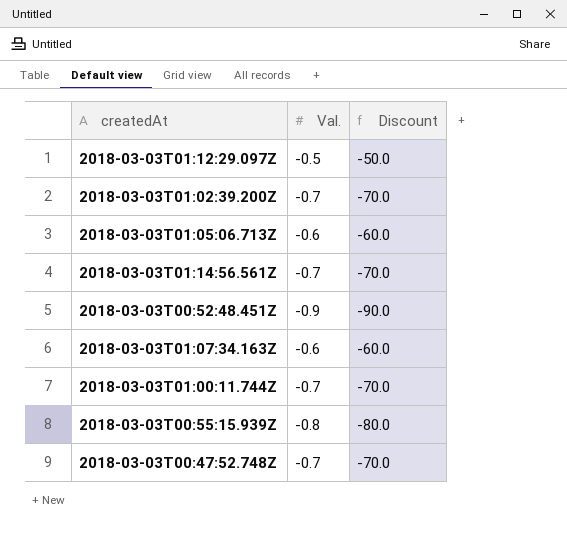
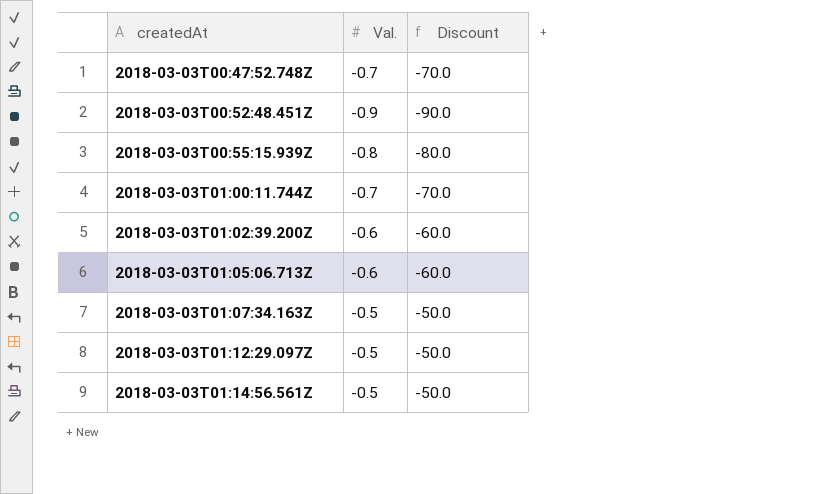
row order: none -> createdAt ascending
2018-03-03T01:02:39.200Z | Val.: -0.7 -> -0.6
2018-03-03T01:02:39.200Z | Discount: -70.0 -> -60.0
2018-03-03T01:07:34.163Z | Val.: -0.6 -> -0.5
2018-03-03T01:07:34.163Z | Discount: -60.0 -> -50.0
2018-03-03T01:14:56.561Z | Val.: -0.7 -> -0.5
2018-03-03T01:14:56.561Z | Discount: -70.0 -> -50.0

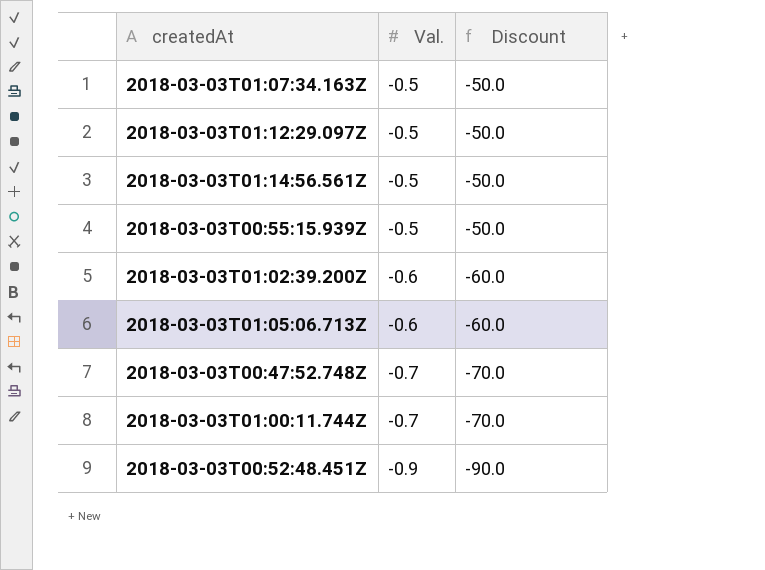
row order: createdAt ascending -> Val. descending
2018-03-03T00:55:15.939Z | Val.: -0.8 -> -0.5
2018-03-03T00:55:15.939Z | Discount: -80.0 -> -50.0

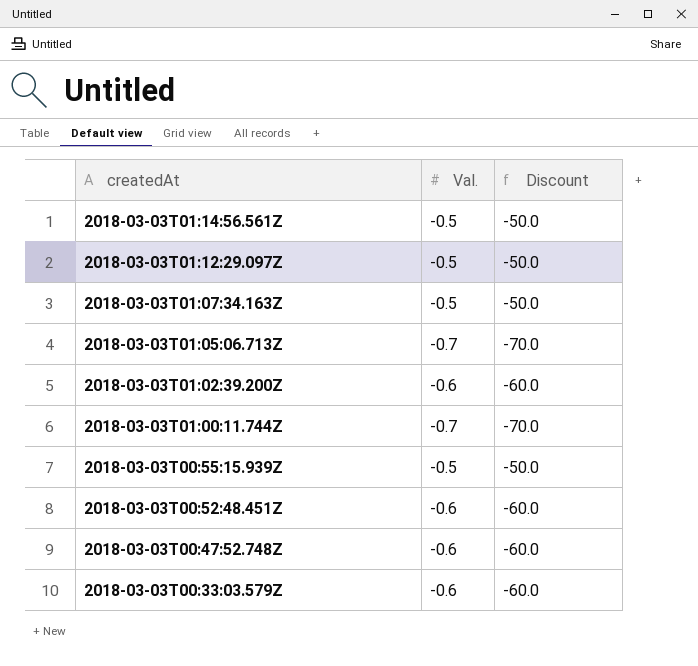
row order: Val. descending -> createdAt descending
2018-03-03T01:05:06.713Z | Val.: -0.6 -> -0.7
2018-03-03T01:05:06.713Z | Discount: -60.0 -> -70.0
2018-03-03T00:52:48.451Z | Val.: -0.9 -> -0.6
2018-03-03T00:52:48.451Z | Discount: -90.0 -> -60.0
2018-03-03T00:47:52.748Z | Val.: -0.7 -> -0.6
2018-03-03T00:47:52.748Z | Discount: -70.0 -> -60.0
row 2018-03-03T00:33:03.579Z: none -> -0.6 | -60.0

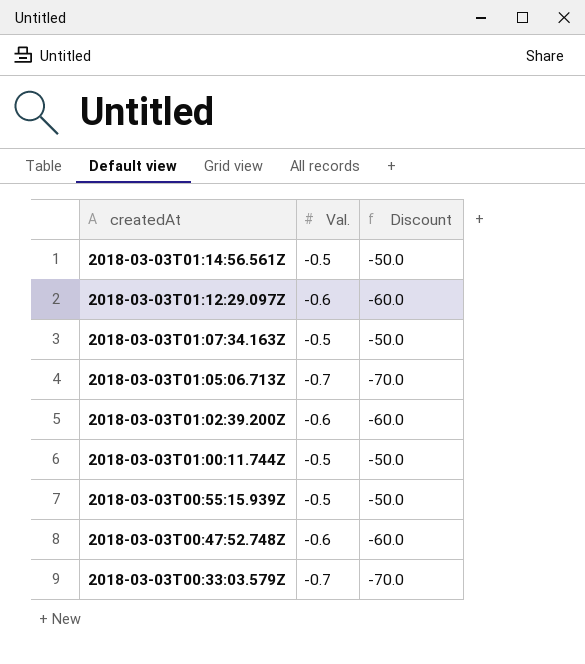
row 2018-03-03T00:52:48.451Z: -0.6 | -60.0 -> none
2018-03-03T01:12:29.097Z | Val.: -0.5 -> -0.6
2018-03-03T01:12:29.097Z | Discount: -50.0 -> -60.0
2018-03-03T01:00:11.744Z | Val.: -0.7 -> -0.5
2018-03-03T01:00:11.744Z | Discount: -70.0 -> -50.0
2018-03-03T00:33:03.579Z | Val.: -0.6 -> -0.7
2018-03-03T00:33:03.579Z | Discount: -60.0 -> -70.0

